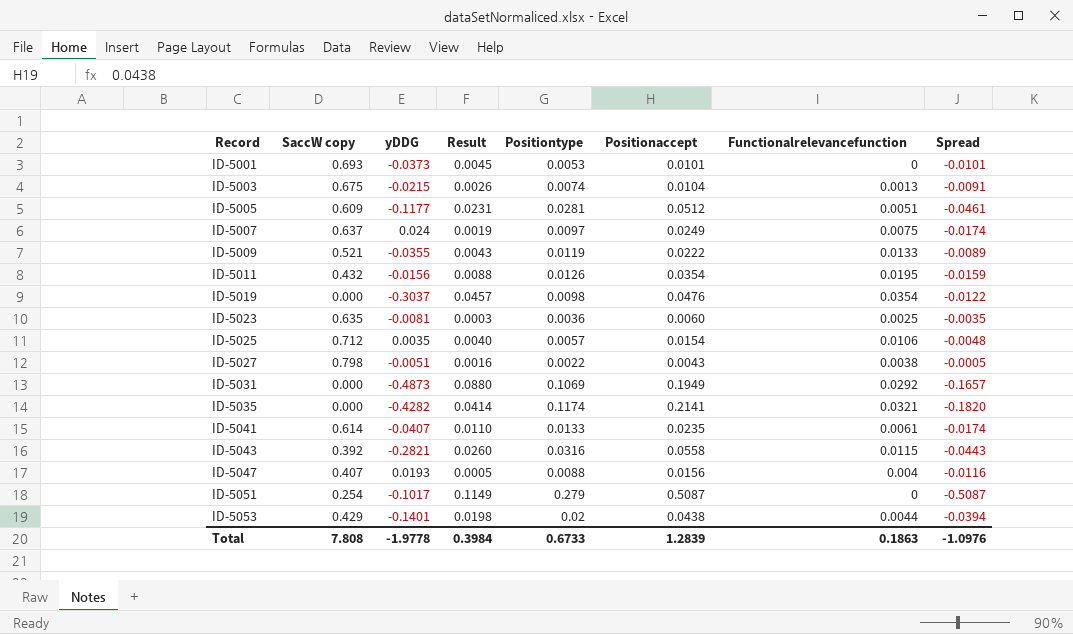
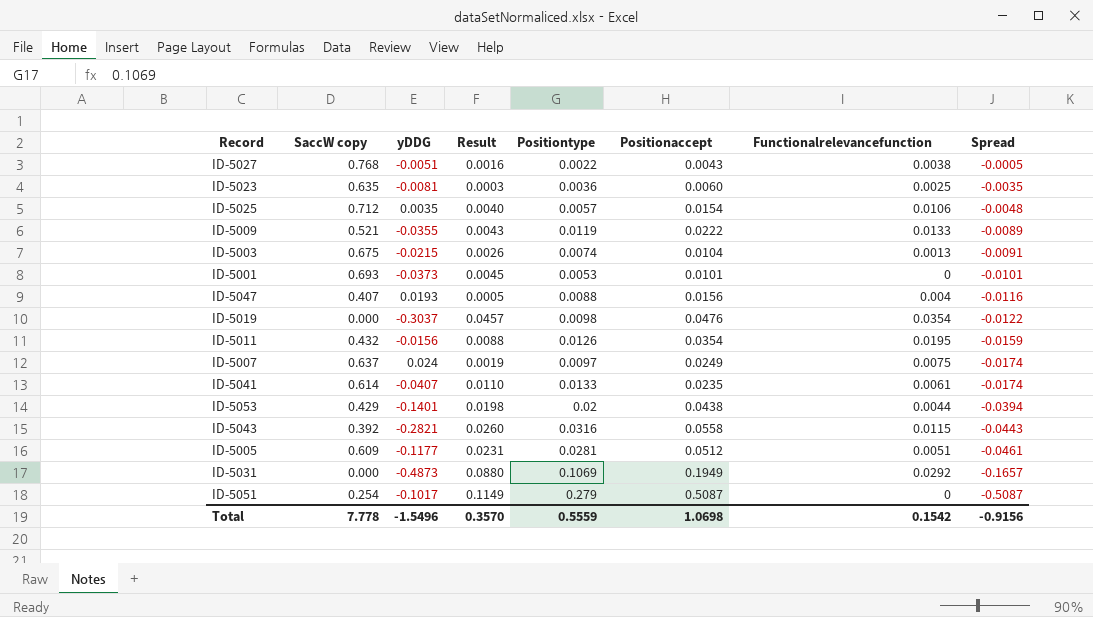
row order: Record ascending -> Spread descending
row ID-5035: 0.000 | -0.4282 | 0.0414 | 0.1174 | 0.2141 | 0.0321 | -0.1820 -> none
ID-5027 | SaccW copy: 0.798 -> 0.768
Total | SaccW copy: 7.808 -> 7.778
Total | yDDG: -1.9778 -> -1.5496
Total | Result: 0.3984 -> 0.3570
Total | Positiontype: 0.6733 -> 0.5559
Total | Positionaccept: 1.2839 -> 1.0698
Total | Functionalrelevancefunction: 0.1863 -> 0.1542
Total | Spread: -1.0976 -> -0.9156

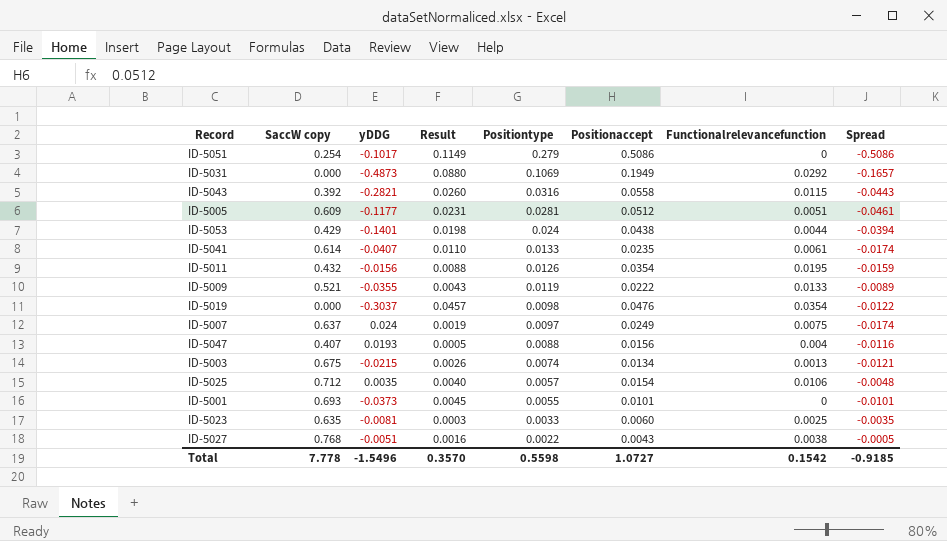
row order: Spread descending -> Positiontype descending
ID-5051 | Positionaccept: 0.5087 -> 0.5086
ID-5051 | Spread: -0.5087 -> -0.5086
ID-5053 | Positiontype: 0.02 -> 0.024
ID-5003 | Positionaccept: 0.0104 -> 0.0134
ID-5003 | Spread: -0.0091 -> -0.0121
ID-5001 | Positiontype: 0.0053 -> 0.0055
ID-5023 | Positiontype: 0.0036 -> 0.0033
Total | Positiontype: 0.5559 -> 0.5598
Total | Positionaccept: 1.0698 -> 1.0727
Total | Spread: -0.9156 -> -0.9185

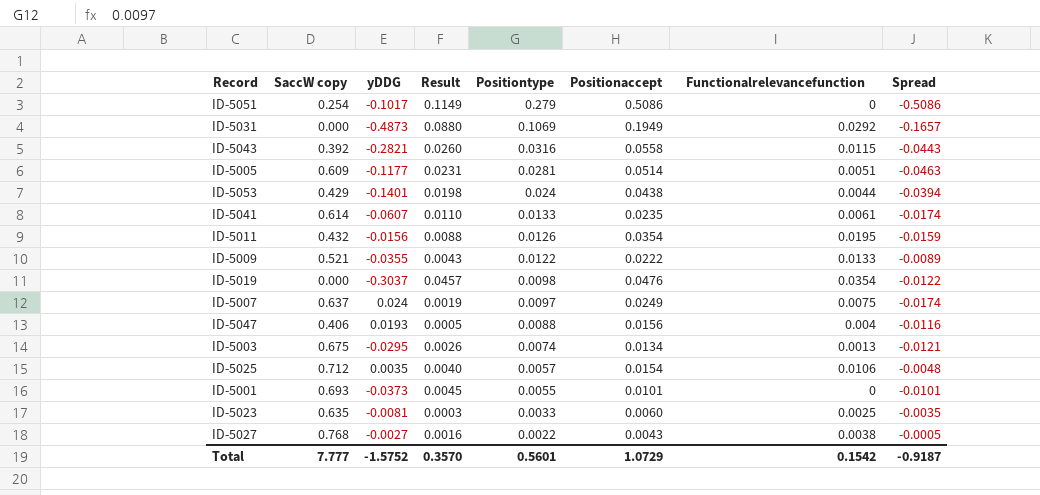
ID-5005 | Positionaccept: 0.0512 -> 0.0514
ID-5005 | Spread: -0.0461 -> -0.0463
ID-5041 | yDDG: -0.0407 -> -0.0607
ID-5009 | Positiontype: 0.0119 -> 0.0122
ID-5047 | SaccW copy: 0.407 -> 0.406
ID-5003 | yDDG: -0.0215 -> -0.0295
ID-5027 | yDDG: -0.0051 -> -0.0027
Total | SaccW copy: 7.778 -> 7.777
Total | yDDG: -1.5496 -> -1.5752
Total | Positiontype: 0.5598 -> 0.5601
Total | Positionaccept: 1.0727 -> 1.0729
Total | Spread: -0.9185 -> -0.9187

